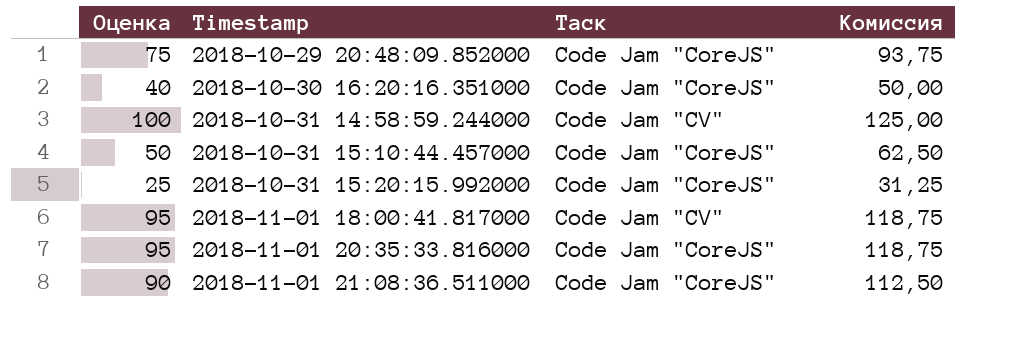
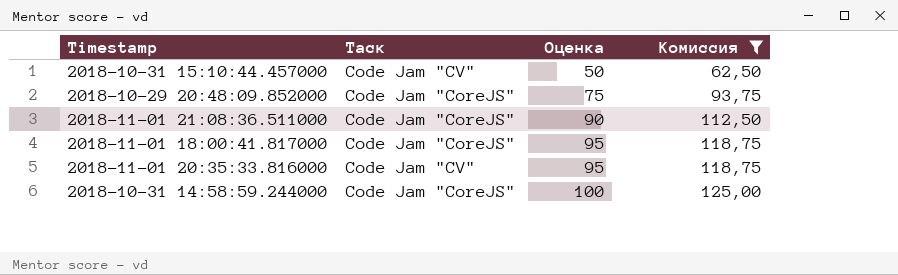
filter: none -> Комиссия >= 62,50
row order: Timestamp ascending -> Оценка ascending
column Оценка | position: 1 -> 3
2018-10-31 15:10:44.457000 | Таск: Code Jam "CoreJS" -> Code Jam "CV"
2018-11-01 18:00:41.817000 | Таск: Code Jam "CV" -> Code Jam "CoreJS"
2018-11-01 20:35:33.816000 | Таск: Code Jam "CoreJS" -> Code Jam "CV"
2018-10-31 14:58:59.244000 | Таск: Code Jam "CV" -> Code Jam "CoreJS"

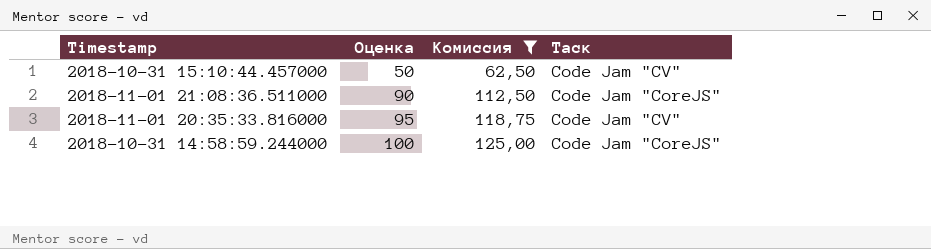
column Таск | position: 2 -> 4
row 2018-10-29 20:48:09.852000: Code Jam "CoreJS" | 75 | 93,75 -> none
row 2018-11-01 18:00:41.817000: Code Jam "CoreJS" | 95 | 118,75 -> none

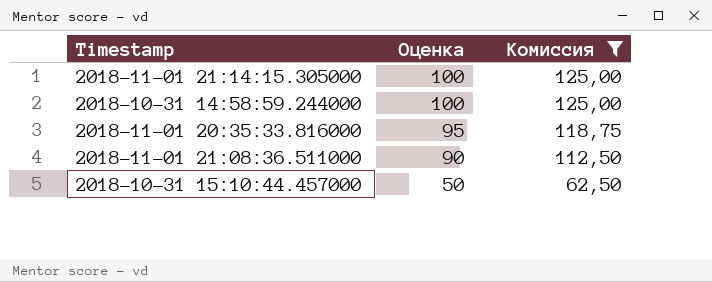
row order: Оценка ascending -> Оценка descending
column Таск | position: 4 -> none
row 2018-11-01 21:14:15.305000: none -> 100 | 125,00

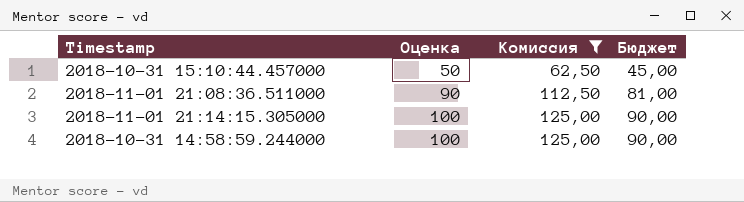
row order: Оценка descending -> Оценка ascending
column Бюджет | formula: none -> [Оценка] * 0,9
row 2018-11-01 20:35:33.816000: 95 | 118,75 -> none

